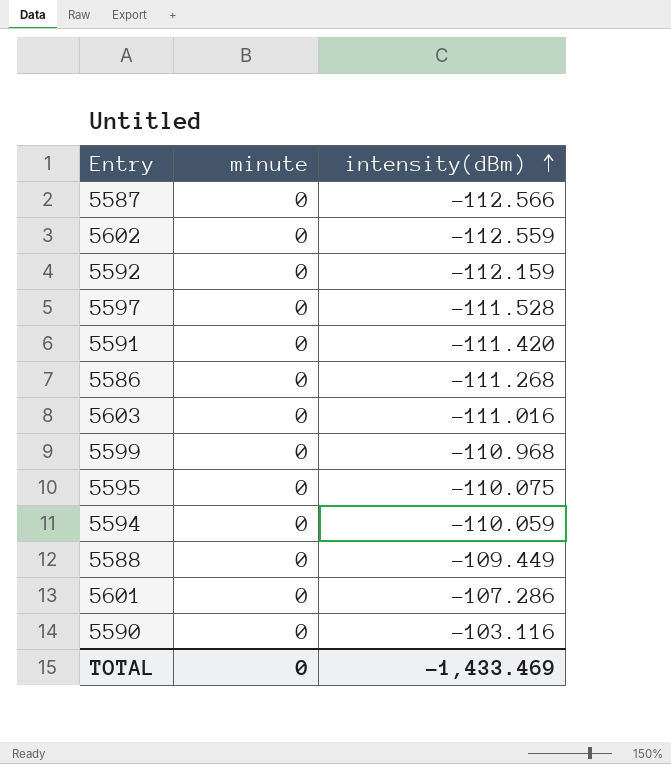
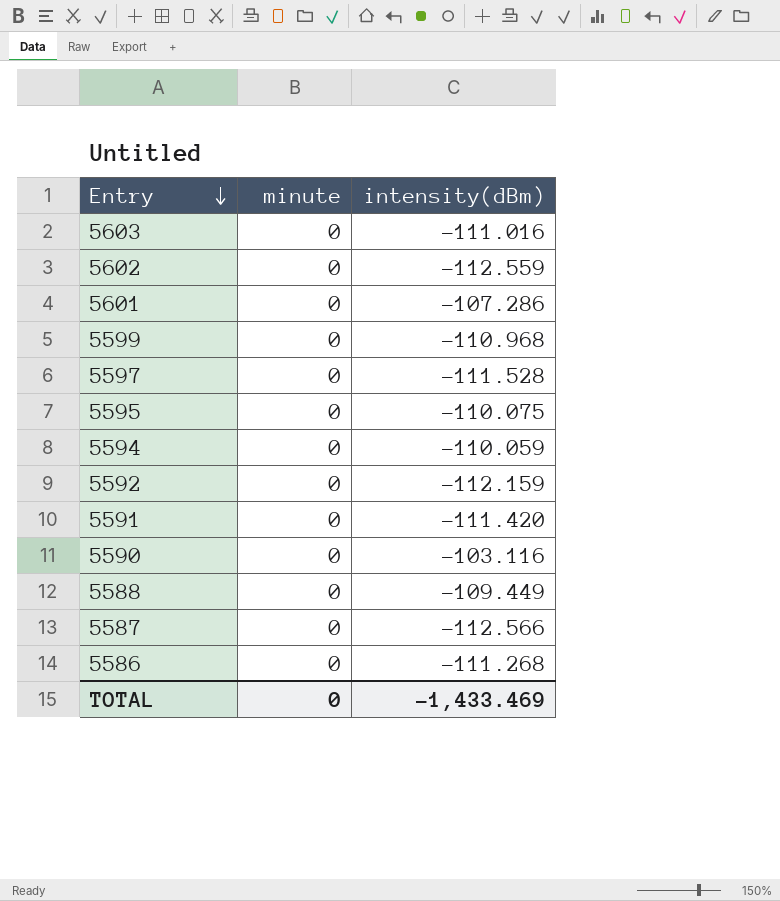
row order: intensity(dBm) ascending -> Entry descending

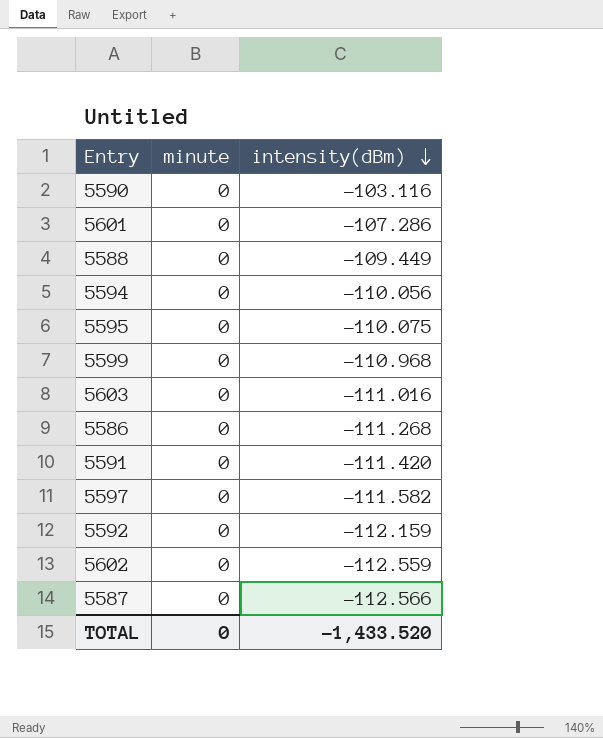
row order: Entry descending -> intensity(dBm) descending
5594 | intensity(dBm): -110.059 -> -110.056
5597 | intensity(dBm): -111.528 -> -111.582
TOTAL | intensity(dBm): -1,433.469 -> -1,433.520

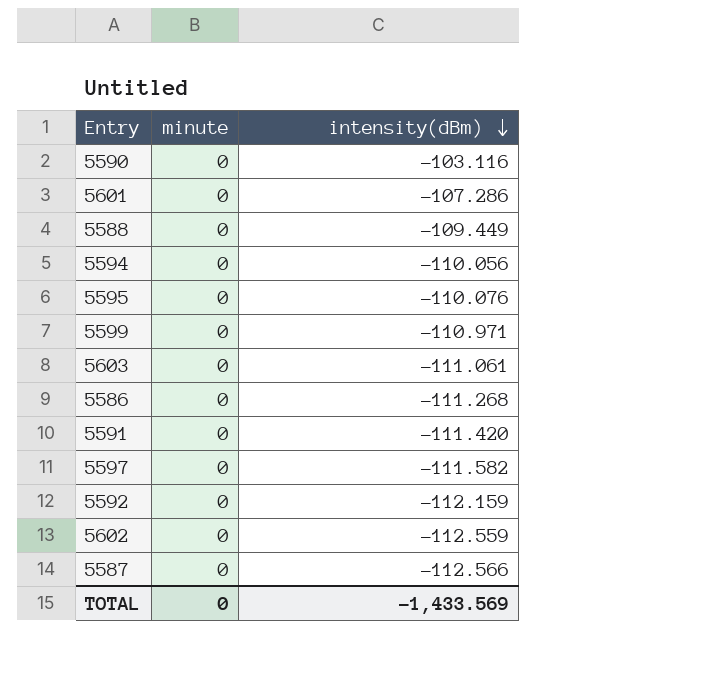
5595 | intensity(dBm): -110.075 -> -110.076
5599 | intensity(dBm): -110.968 -> -110.971
5603 | intensity(dBm): -111.016 -> -111.061
TOTAL | intensity(dBm): -1,433.520 -> -1,433.569

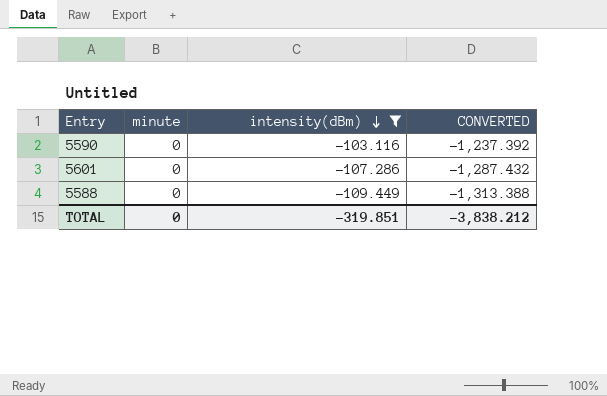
filter: none -> intensity(dBm) >= -109.449
column CONVERTED | formula: none -> [intensity(dBm)] * 12
TOTAL | intensity(dBm): -1,433.569 -> -319.851

